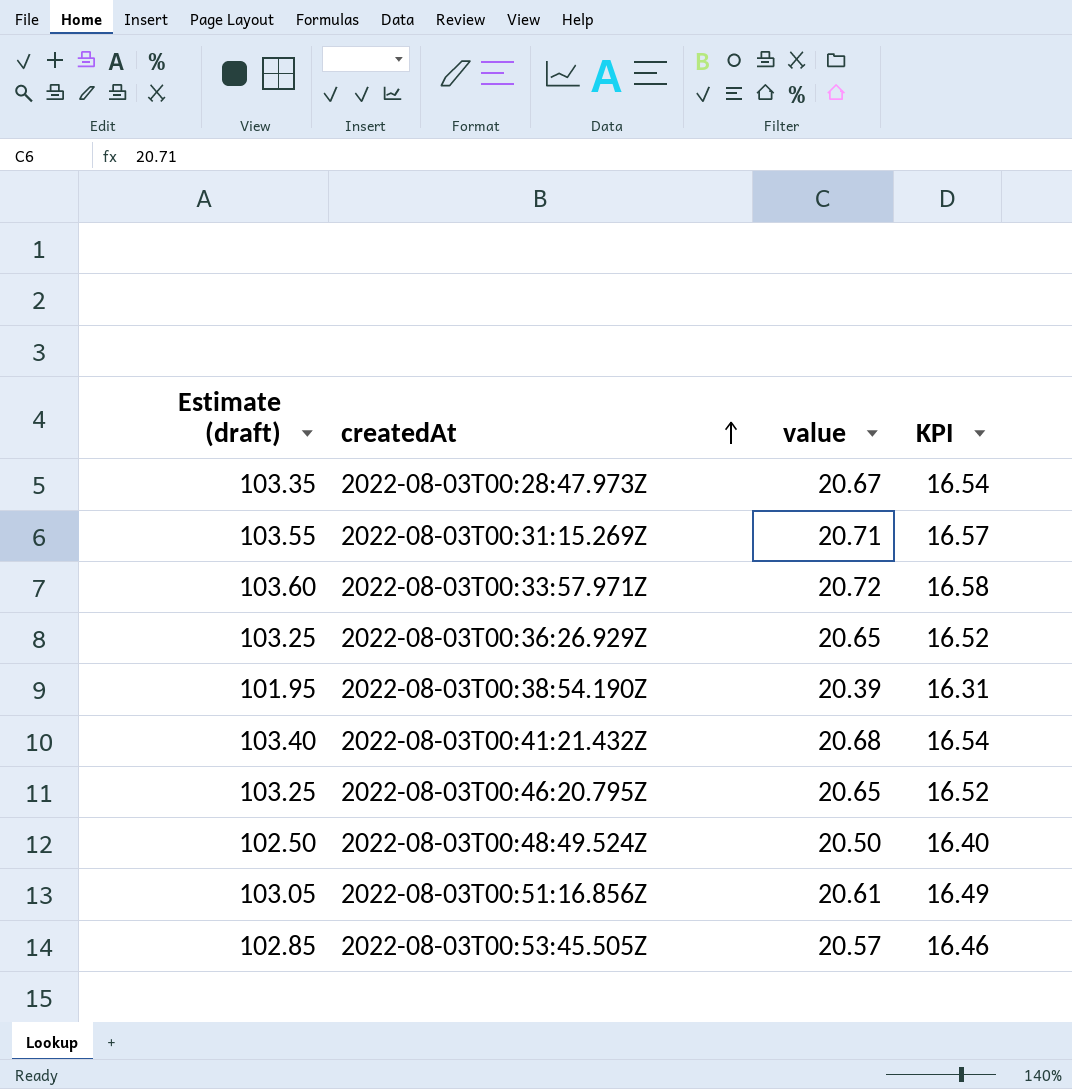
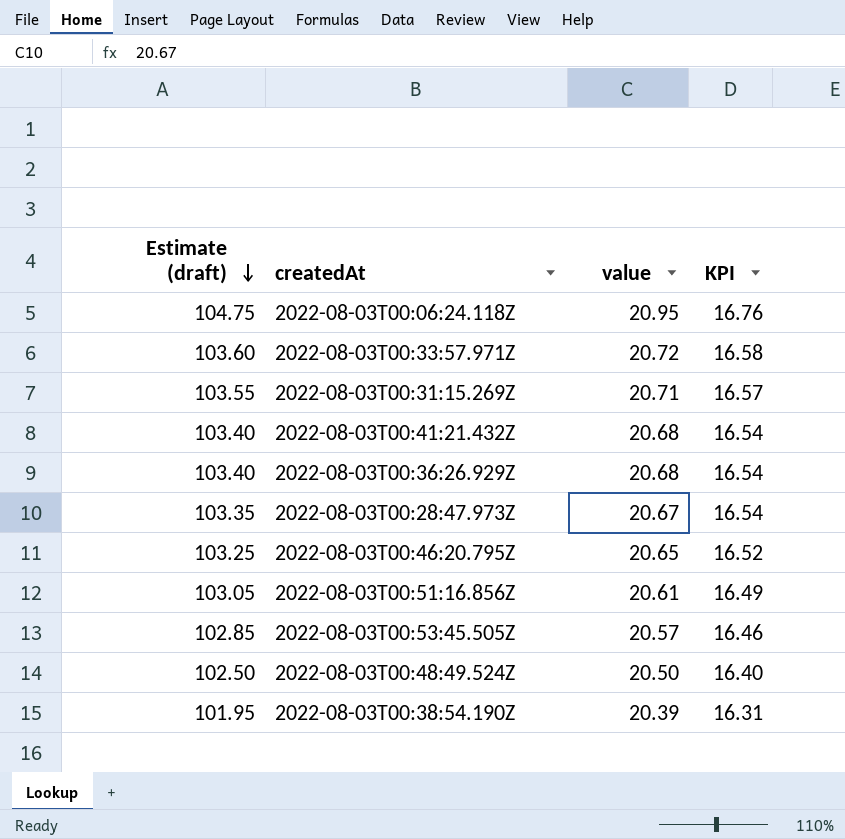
row order: createdAt ascending -> Estimate (draft) descending
row 2022-08-03T00:06:24.118Z: none -> 104.75 | 20.95 | 16.76
2022-08-03T00:36:26.929Z | Estimate (draft): 103.25 -> 103.40
2022-08-03T00:36:26.929Z | value: 20.65 -> 20.68
2022-08-03T00:36:26.929Z | KPI: 16.52 -> 16.54

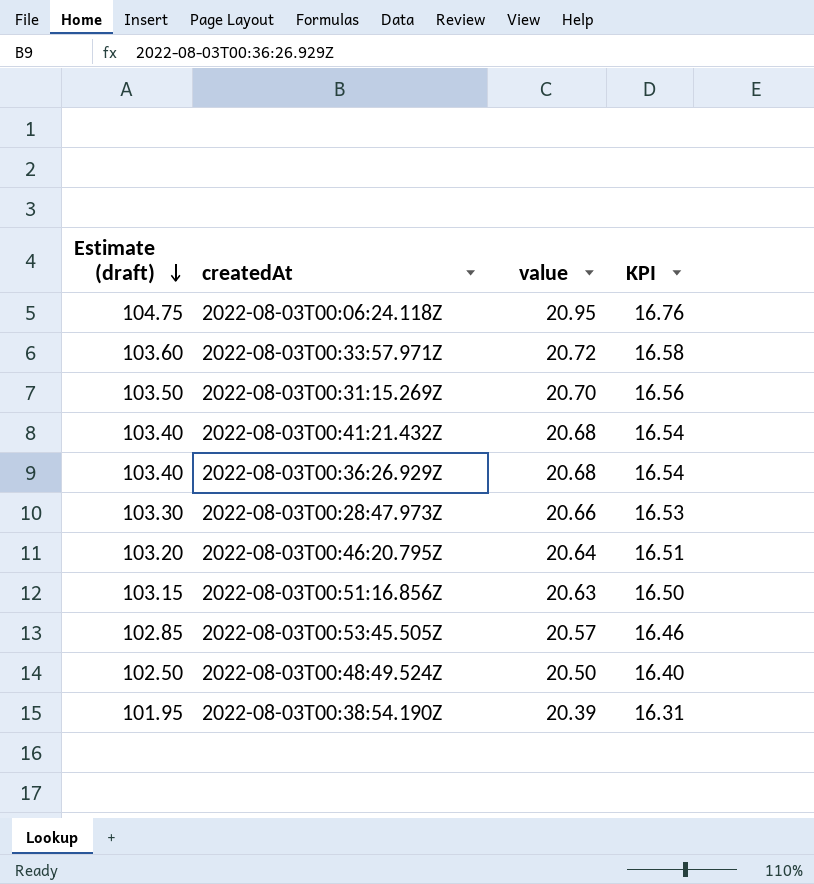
2022-08-03T00:31:15.269Z | Estimate (draft): 103.55 -> 103.50
2022-08-03T00:31:15.269Z | value: 20.71 -> 20.70
2022-08-03T00:31:15.269Z | KPI: 16.57 -> 16.56
2022-08-03T00:28:47.973Z | Estimate (draft): 103.35 -> 103.30
2022-08-03T00:28:47.973Z | value: 20.67 -> 20.66
2022-08-03T00:28:47.973Z | KPI: 16.54 -> 16.53
2022-08-03T00:46:20.795Z | Estimate (draft): 103.25 -> 103.20
2022-08-03T00:46:20.795Z | value: 20.65 -> 20.64
2022-08-03T00:46:20.795Z | KPI: 16.52 -> 16.51
2022-08-03T00:51:16.856Z | Estimate (draft): 103.05 -> 103.15
2022-08-03T00:51:16.856Z | value: 20.61 -> 20.63
2022-08-03T00:51:16.856Z | KPI: 16.49 -> 16.50

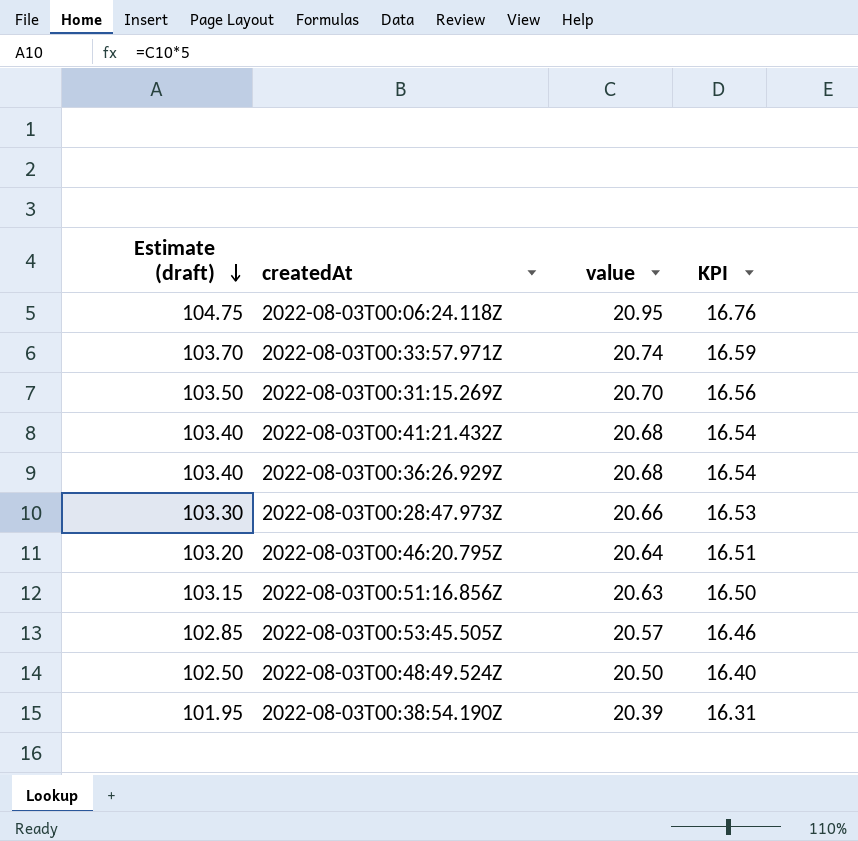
2022-08-03T00:33:57.971Z | Estimate (draft): 103.60 -> 103.70
2022-08-03T00:33:57.971Z | value: 20.72 -> 20.74
2022-08-03T00:33:57.971Z | KPI: 16.58 -> 16.59

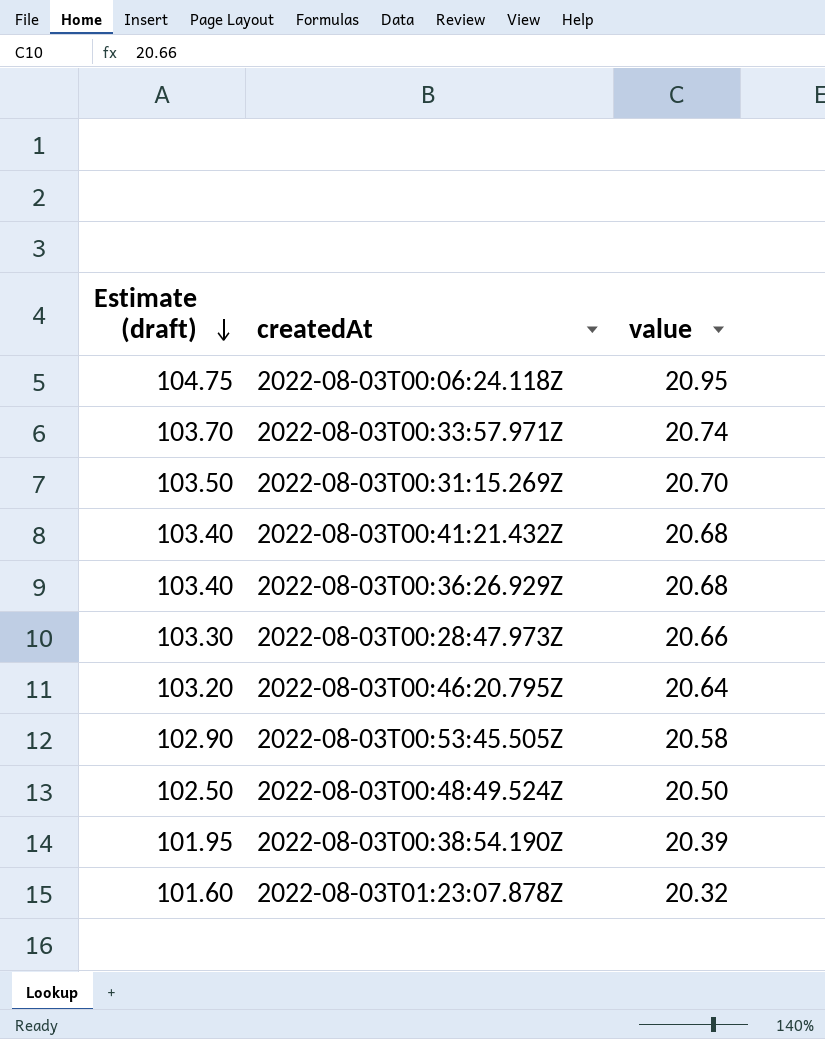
column KPI | formula: [value] * 0.8 -> none
row 2022-08-03T00:51:16.856Z: 103.15 | 20.63 | 16.50 -> none
2022-08-03T00:53:45.505Z | Estimate (draft): 102.85 -> 102.90
2022-08-03T00:53:45.505Z | value: 20.57 -> 20.58
row 2022-08-03T01:23:07.878Z: none -> 101.60 | 20.32

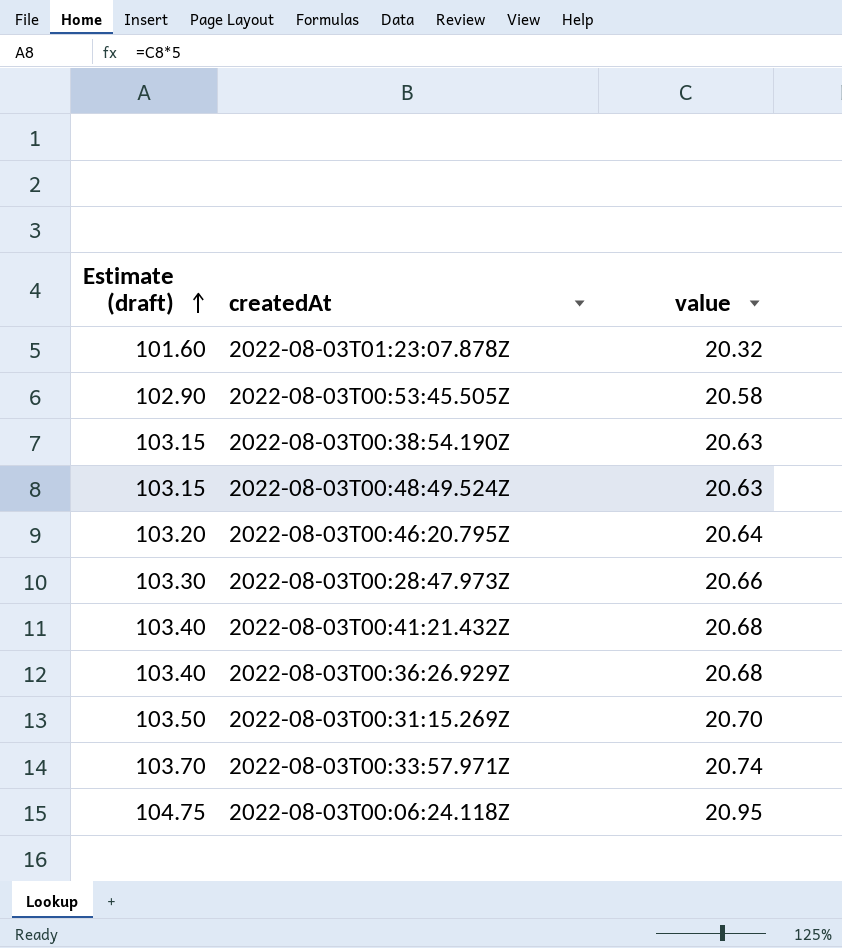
row order: Estimate (draft) descending -> Estimate (draft) ascending
2022-08-03T00:38:54.190Z | Estimate (draft): 101.95 -> 103.15
2022-08-03T00:38:54.190Z | value: 20.39 -> 20.63
2022-08-03T00:48:49.524Z | Estimate (draft): 102.50 -> 103.15
2022-08-03T00:48:49.524Z | value: 20.50 -> 20.63

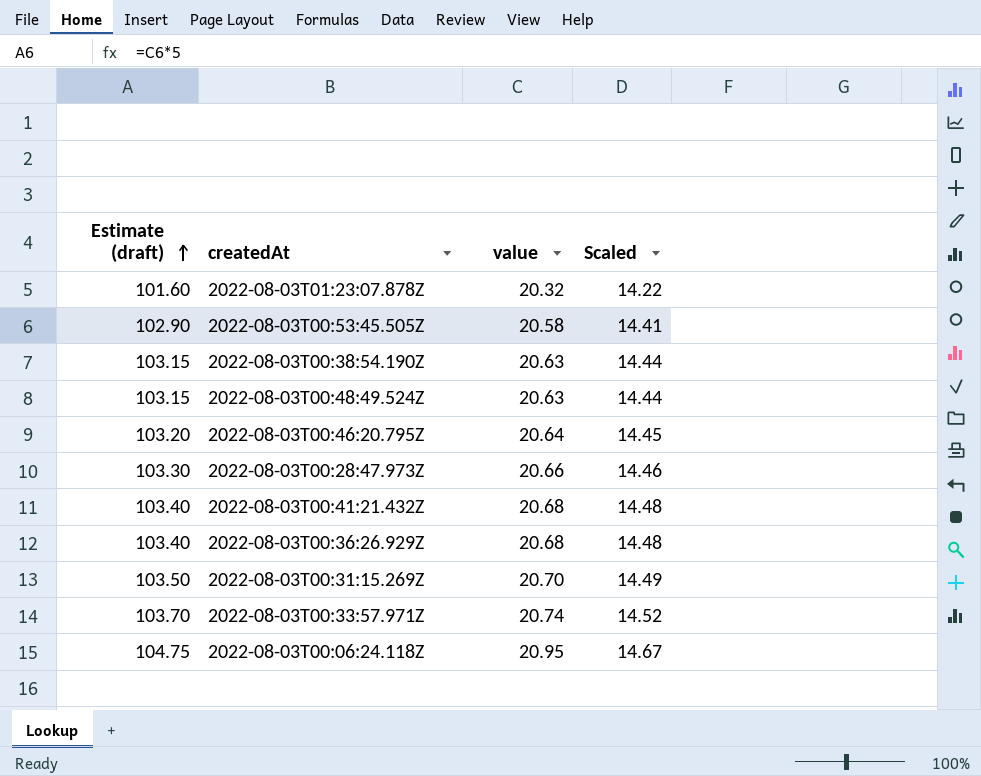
column Scaled | formula: none -> [value] * 0.7

